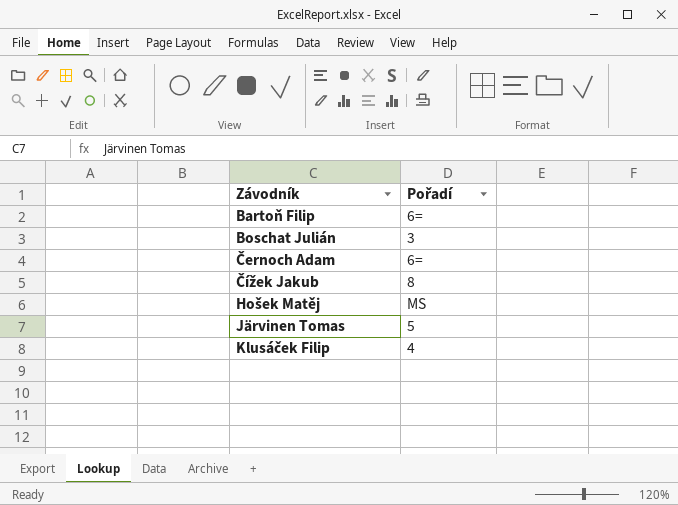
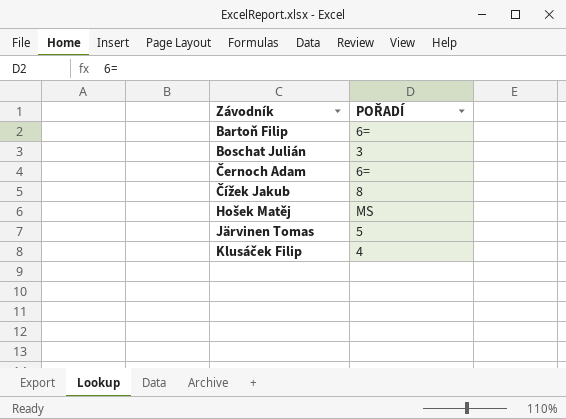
column name: Pořadí -> POŘADÍ

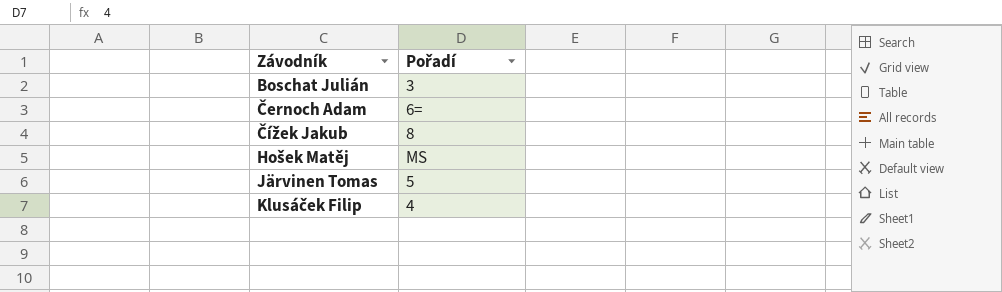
column name: POŘADÍ -> Pořadí
row Bartoň Filip: 6= -> none

